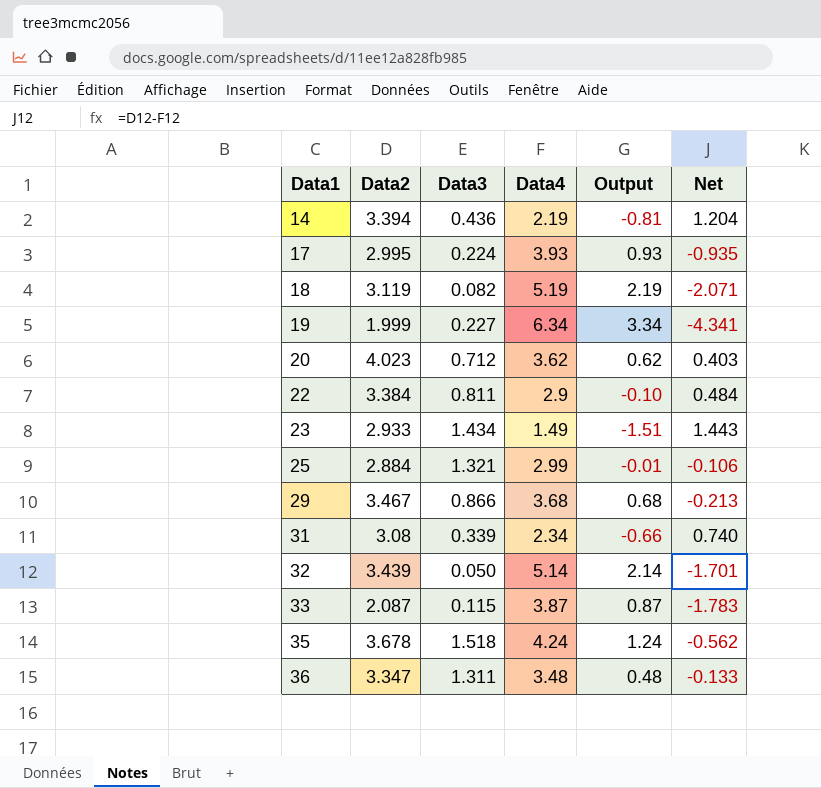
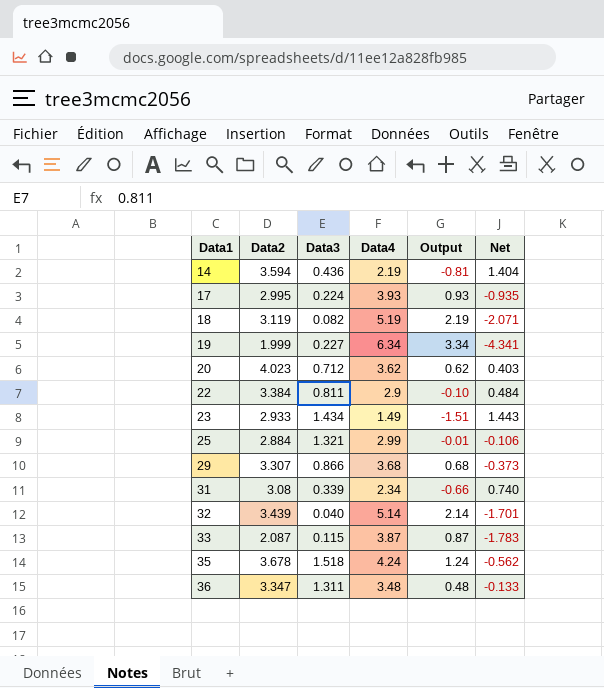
14 | Data2: 3.394 -> 3.594
14 | Net: 1.204 -> 1.404
29 | Data2: 3.467 -> 3.307
29 | Net: -0.213 -> -0.373
32 | Data3: 0.050 -> 0.040

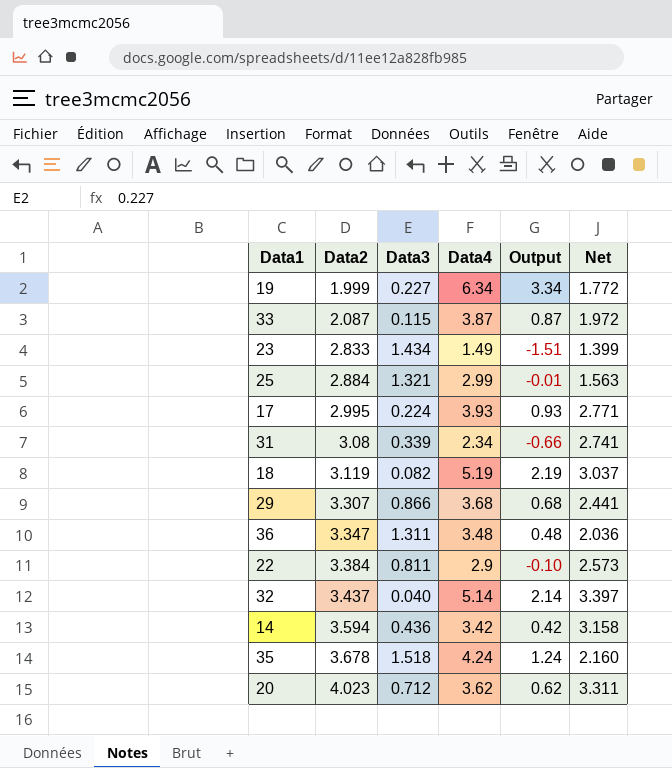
row order: Data1 ascending -> Data2 ascending
column Net | formula: [Data2] - [Data4] -> [Data2] - [Data3]
23 | Data2: 2.933 -> 2.833
32 | Data2: 3.439 -> 3.437
14 | Data4: 2.19 -> 3.42
14 | Output: -0.81 -> 0.42

